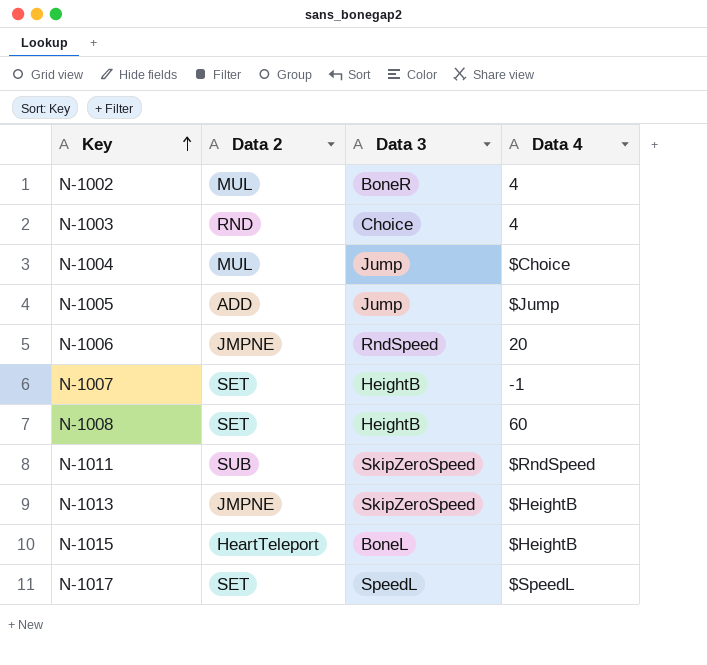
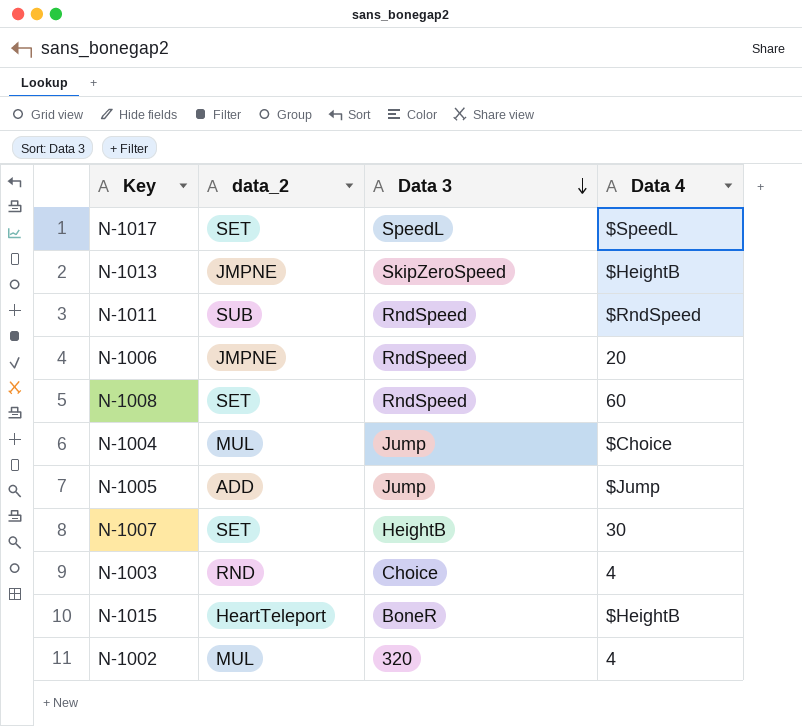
row order: Key ascending -> Data 3 descending
column name: Data 2 -> data_2
N-1011 | Data 3: SkipZeroSpeed -> RndSpeed
N-1008 | Data 3: HeightB -> RndSpeed
N-1007 | Data 4: -1 -> 30
N-1015 | Data 3: BoneL -> BoneR
N-1002 | Data 3: BoneR -> 320

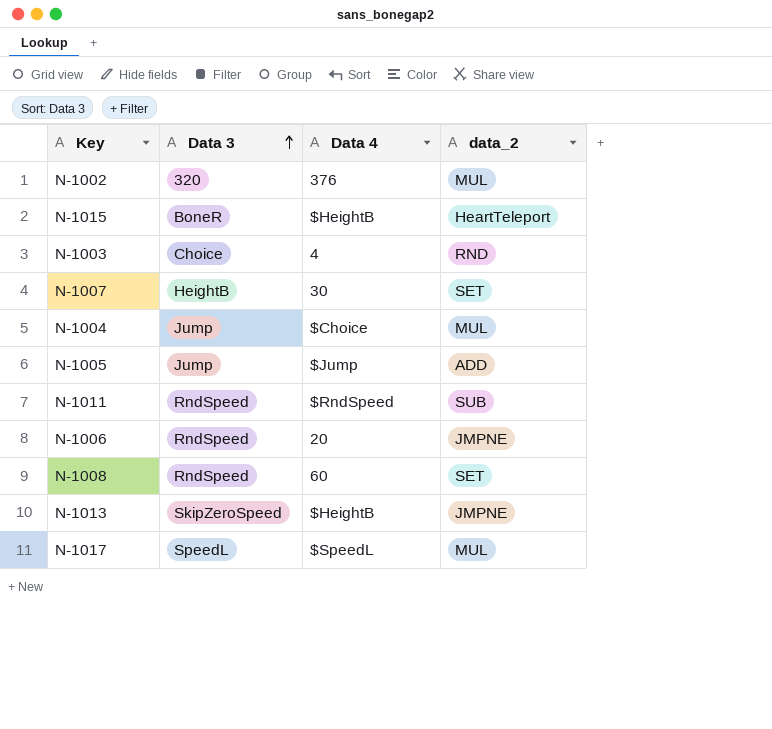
row order: Data 3 descending -> Data 3 ascending
column data_2 | position: 2 -> 4
N-1002 | Data 4: 4 -> 376
N-1017 | data_2: SET -> MUL

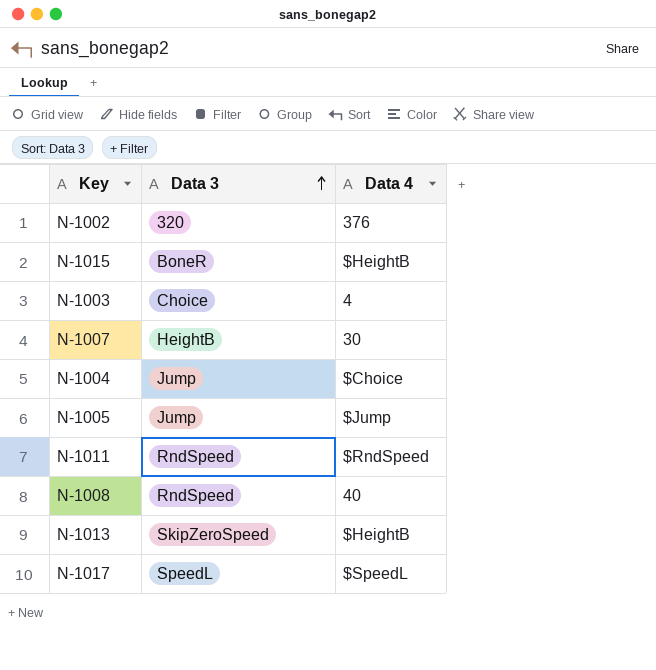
column data_2 | position: 4 -> none
row N-1006: RndSpeed | 20 | JMPNE -> none
N-1008 | Data 4: 60 -> 40

